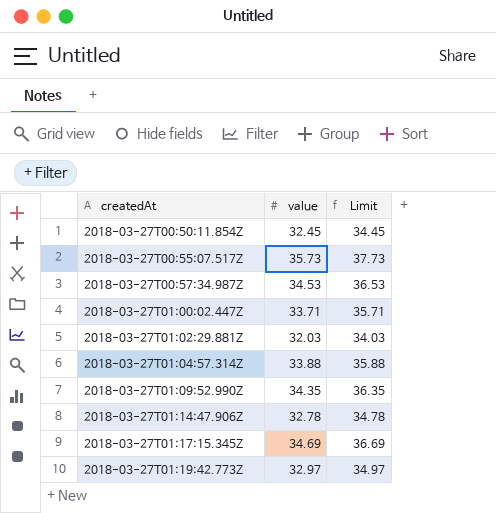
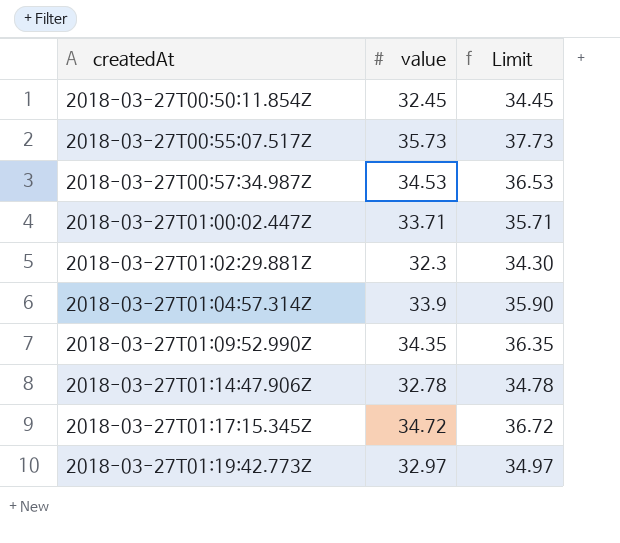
2018-03-27T01:02:29.881Z | value: 32.03 -> 32.3
2018-03-27T01:02:29.881Z | Limit: 34.03 -> 34.30
2018-03-27T01:04:57.314Z | value: 33.88 -> 33.9
2018-03-27T01:04:57.314Z | Limit: 35.88 -> 35.90
2018-03-27T01:17:15.345Z | value: 34.69 -> 34.72
2018-03-27T01:17:15.345Z | Limit: 36.69 -> 36.72

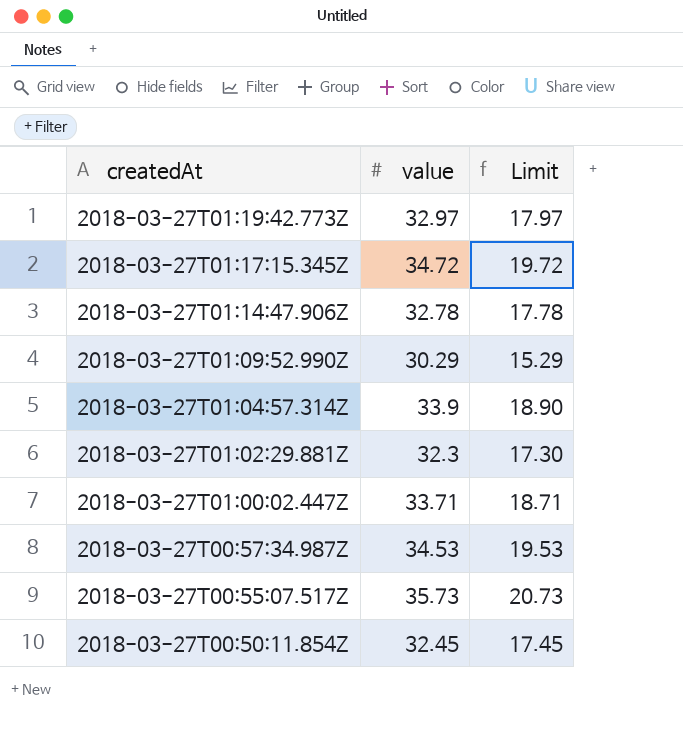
row order: createdAt ascending -> createdAt descending
column Limit | formula: [value] + 2 -> [value] - 15
2018-03-27T01:09:52.990Z | value: 34.35 -> 30.29

